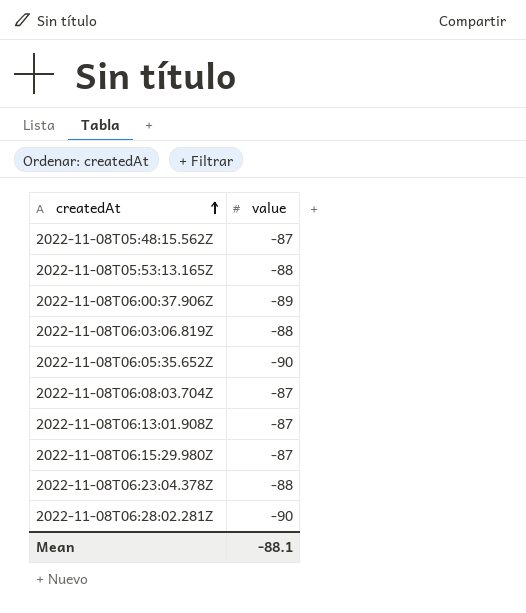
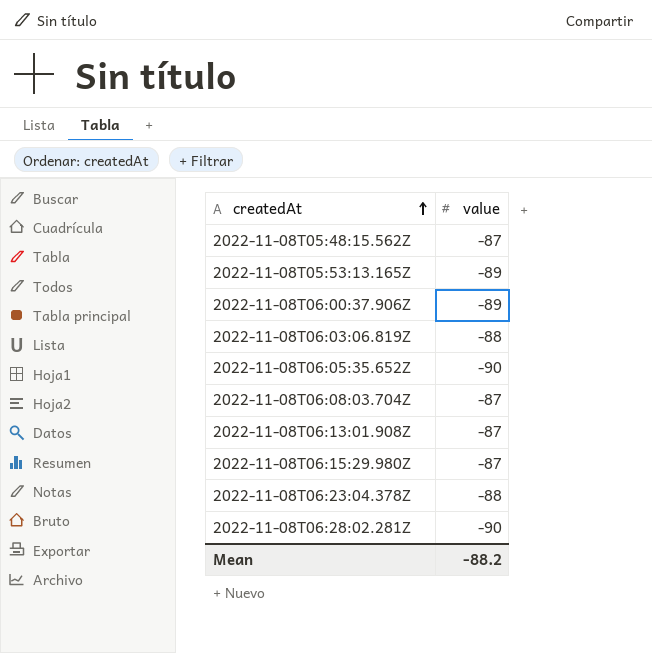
2022-11-08T05:53:13.165Z | value: -88 -> -89
Mean | value: -88.1 -> -88.2

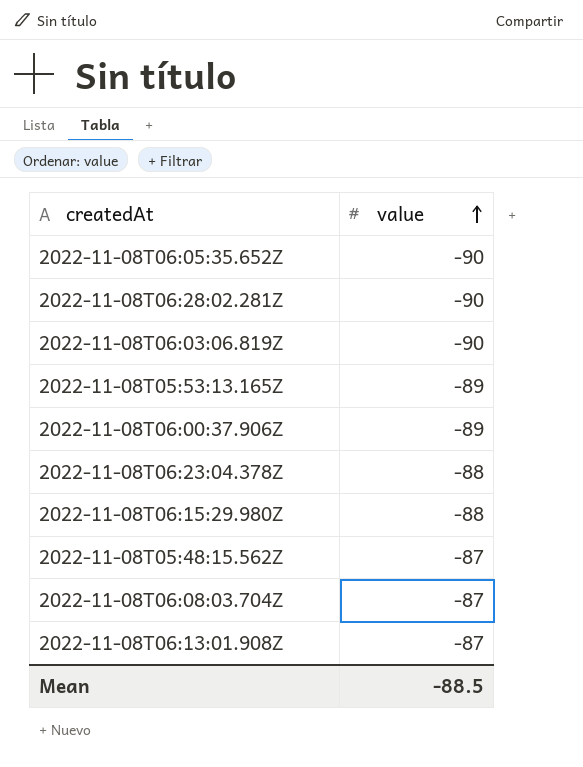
row order: createdAt ascending -> value ascending
2022-11-08T06:03:06.819Z | value: -88 -> -90
2022-11-08T06:15:29.980Z | value: -87 -> -88
Mean | value: -88.2 -> -88.5

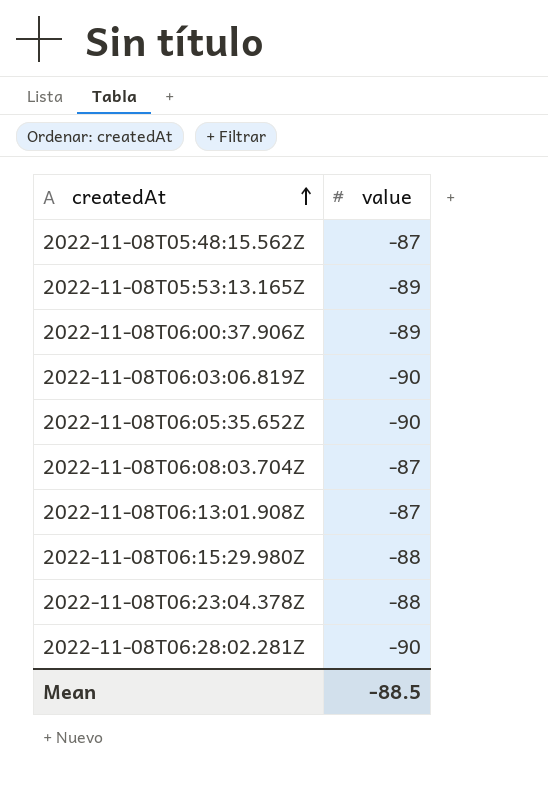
row order: value ascending -> createdAt ascending

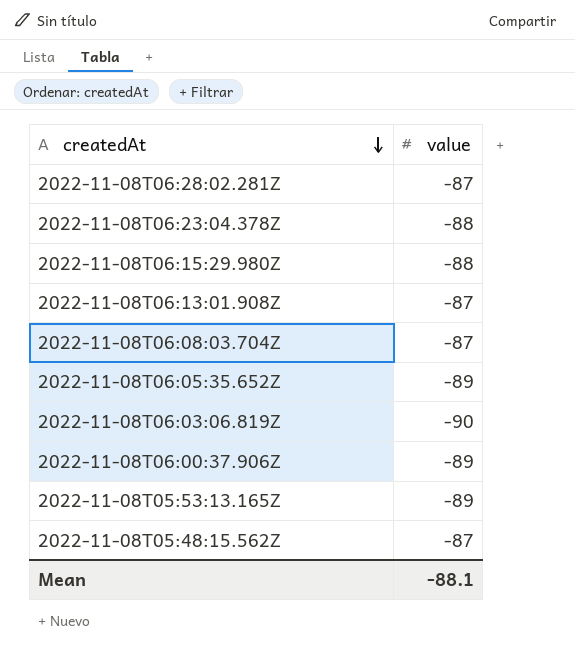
row order: createdAt ascending -> createdAt descending
2022-11-08T06:28:02.281Z | value: -90 -> -87
2022-11-08T06:05:35.652Z | value: -90 -> -89
Mean | value: -88.5 -> -88.1

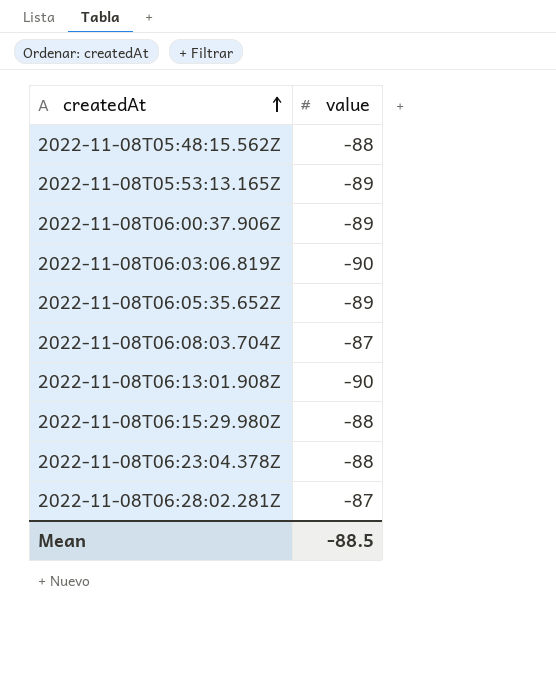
row order: createdAt descending -> createdAt ascending
2022-11-08T05:48:15.562Z | value: -87 -> -88
2022-11-08T06:13:01.908Z | value: -87 -> -90
Mean | value: -88.1 -> -88.5

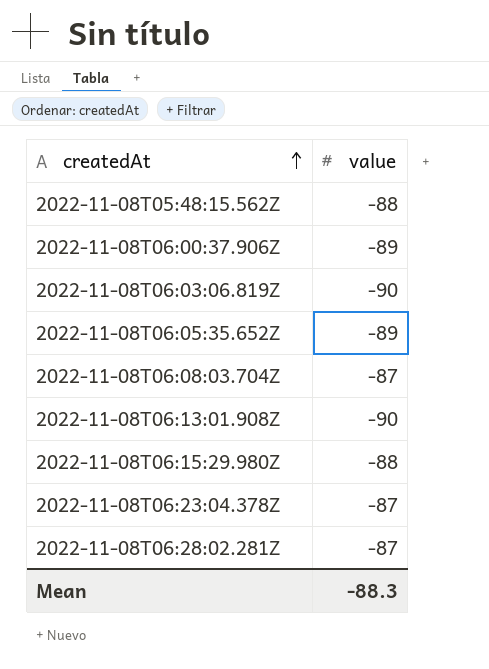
row 2022-11-08T05:53:13.165Z: -89 -> none
2022-11-08T06:23:04.378Z | value: -88 -> -87
Mean | value: -88.5 -> -88.3

